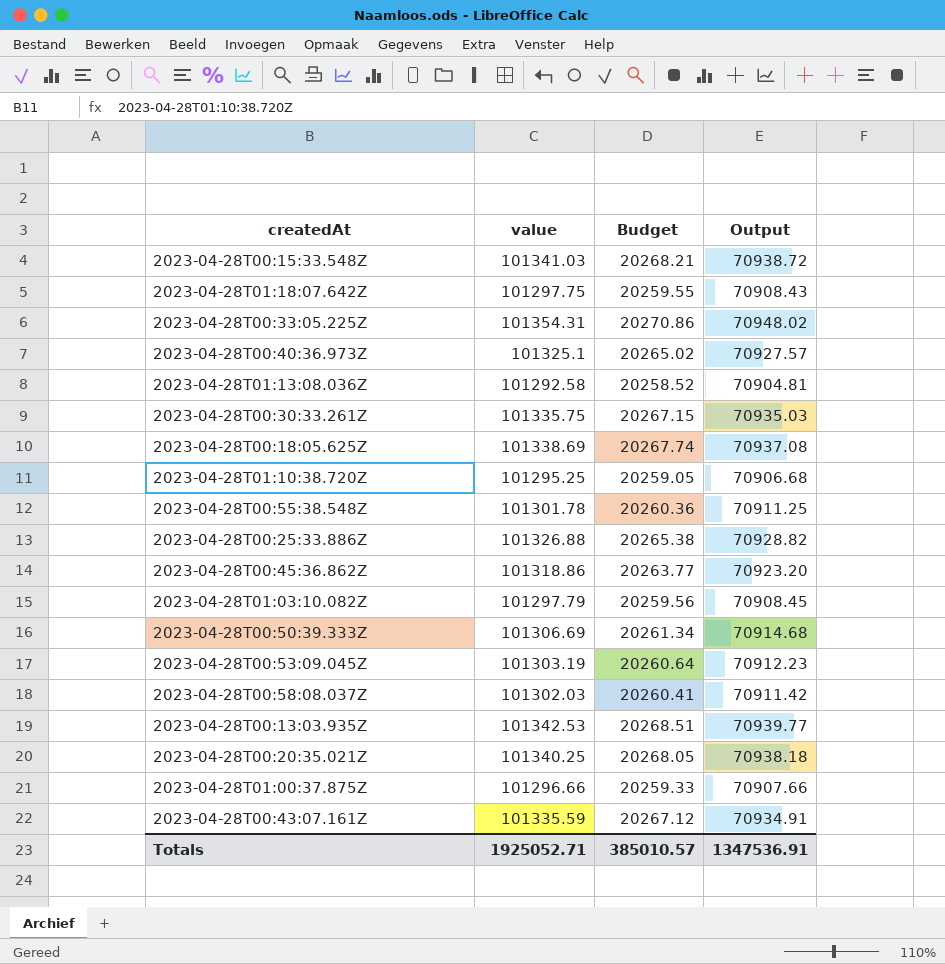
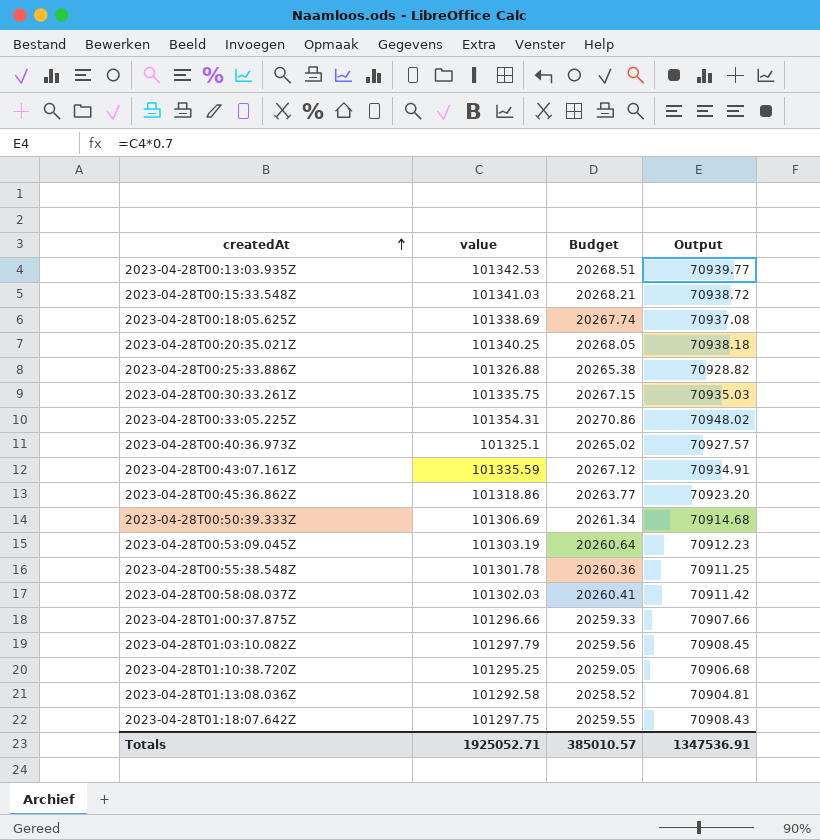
row order: none -> createdAt ascending

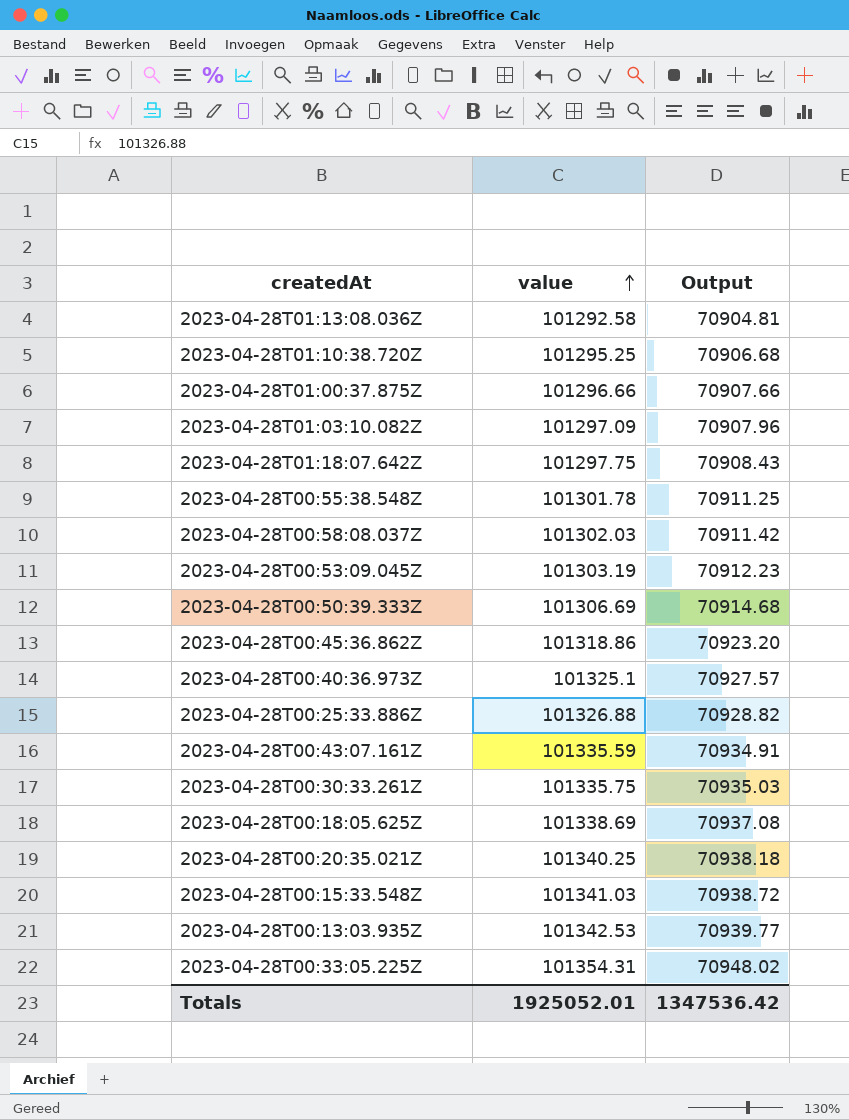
row order: createdAt ascending -> value ascending
column Budget | formula: [value] * 0.2 -> none
2023-04-28T01:03:10.082Z | value: 101297.79 -> 101297.09
2023-04-28T01:03:10.082Z | Output: 70908.45 -> 70907.96
Totals | value: 1925052.71 -> 1925052.01
Totals | Output: 1347536.91 -> 1347536.42

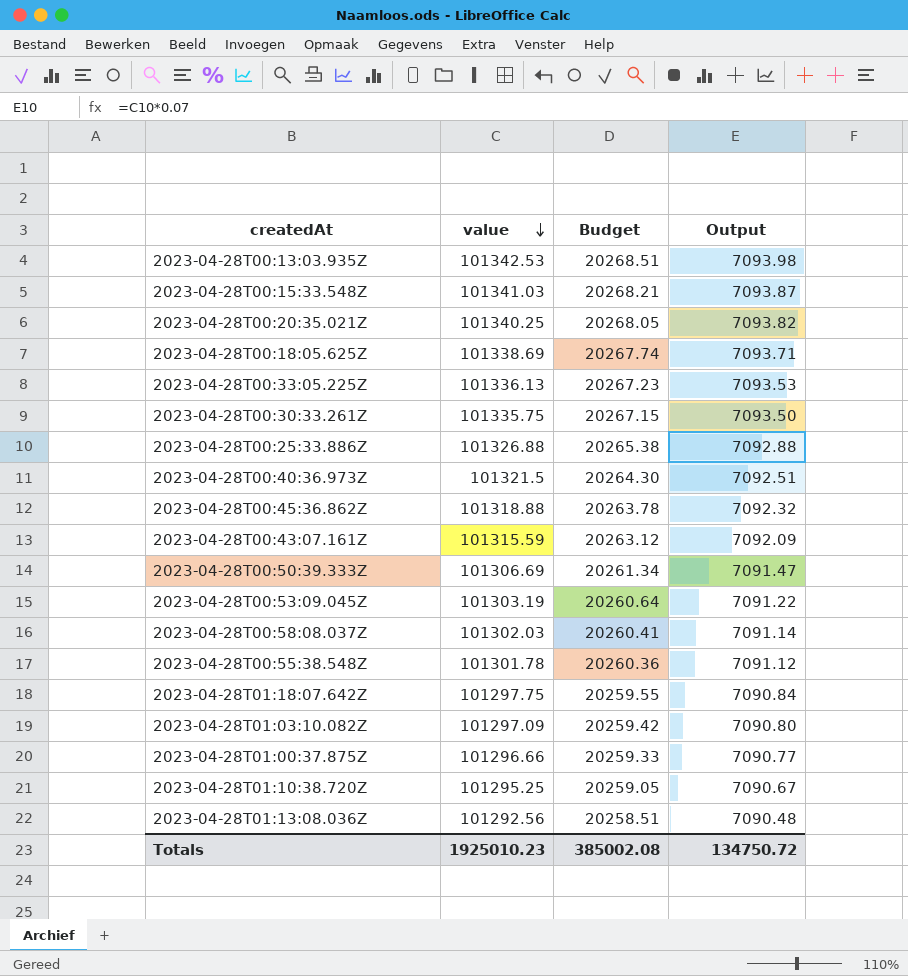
row order: value ascending -> value descending
column Budget | formula: none -> [value] * 0.2
column Output | formula: [value] * 0.7 -> [value] * 0.07
2023-04-28T00:33:05.225Z | value: 101354.31 -> 101336.13
2023-04-28T00:40:36.973Z | value: 101325.1 -> 101321.5
2023-04-28T00:45:36.862Z | value: 101318.86 -> 101318.88
2023-04-28T00:43:07.161Z | value: 101335.59 -> 101315.59
2023-04-28T01:13:08.036Z | value: 101292.58 -> 101292.56
Totals | value: 1925052.01 -> 1925010.23
Totals | Output: 1347536.42 -> 134750.72

